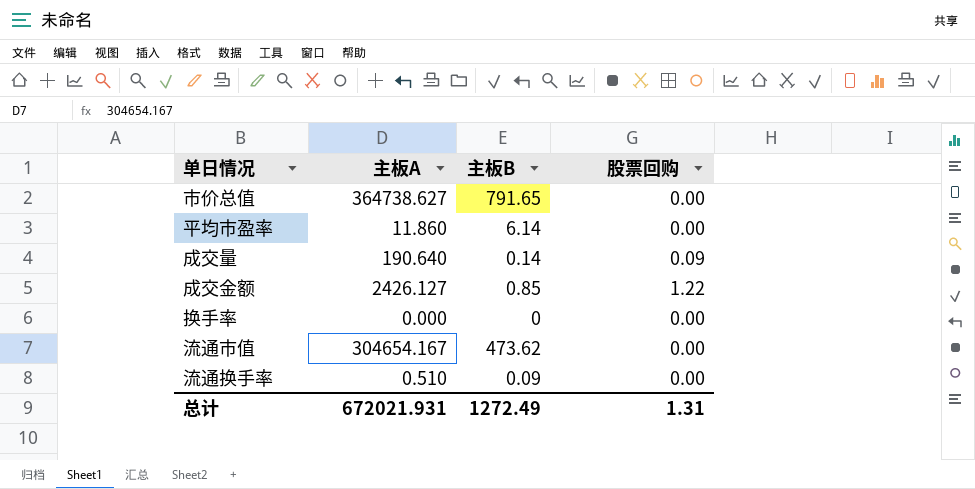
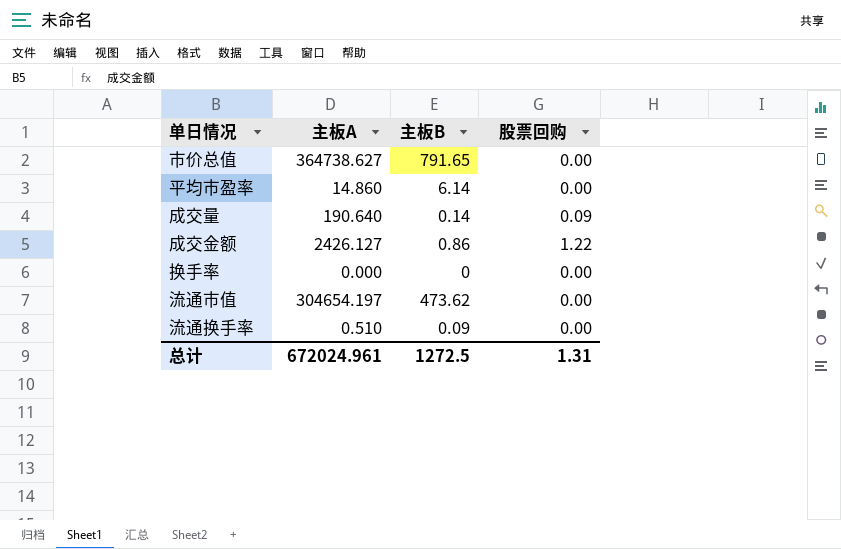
平均市盈率 | 主板A: 11.860 -> 14.860
成交金额 | 主板B: 0.85 -> 0.86
流通市值 | 主板A: 304654.167 -> 304654.197
总计 | 主板A: 672021.931 -> 672024.961
总计 | 主板B: 1272.49 -> 1272.5

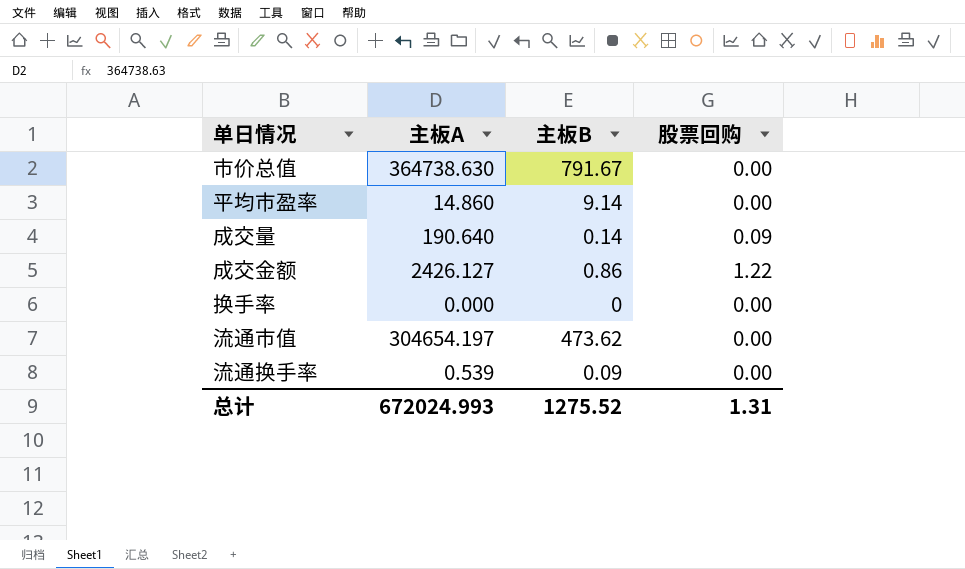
市价总值 | 主板A: 364738.627 -> 364738.630
市价总值 | 主板B: 791.65 -> 791.67
平均市盈率 | 主板B: 6.14 -> 9.14
流通换手率 | 主板A: 0.510 -> 0.539
总计 | 主板A: 672024.961 -> 672024.993
总计 | 主板B: 1272.5 -> 1275.52

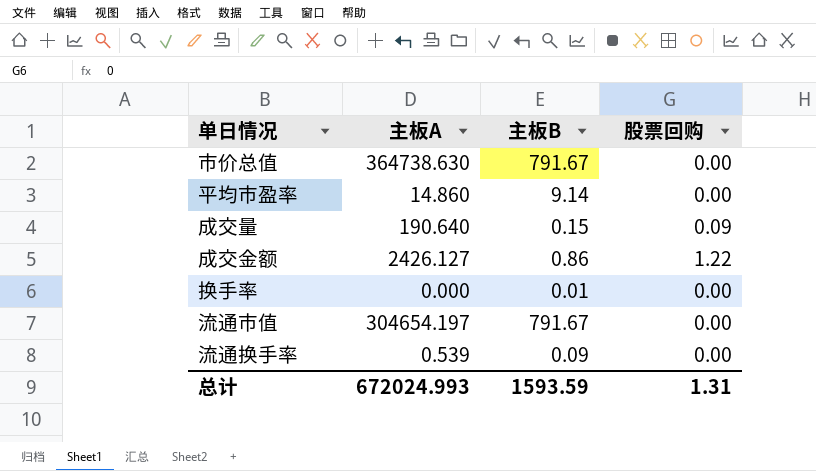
成交量 | 主板B: 0.14 -> 0.15
换手率 | 主板B: 0 -> 0.01
流通市值 | 主板B: 473.62 -> 791.67
总计 | 主板B: 1275.52 -> 1593.59

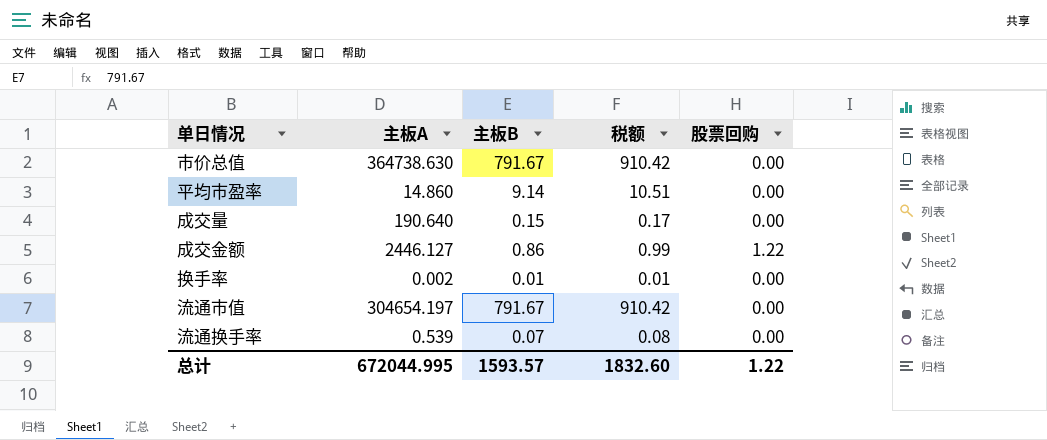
column 税额 | formula: none -> [主板B] * 1.15
成交量 | 股票回购: 0.09 -> 0.00
成交金额 | 主板A: 2426.127 -> 2446.127
换手率 | 主板A: 0.000 -> 0.002
流通换手率 | 主板B: 0.09 -> 0.07
总计 | 主板A: 672024.993 -> 672044.995
总计 | 主板B: 1593.59 -> 1593.57
总计 | 股票回购: 1.31 -> 1.22

